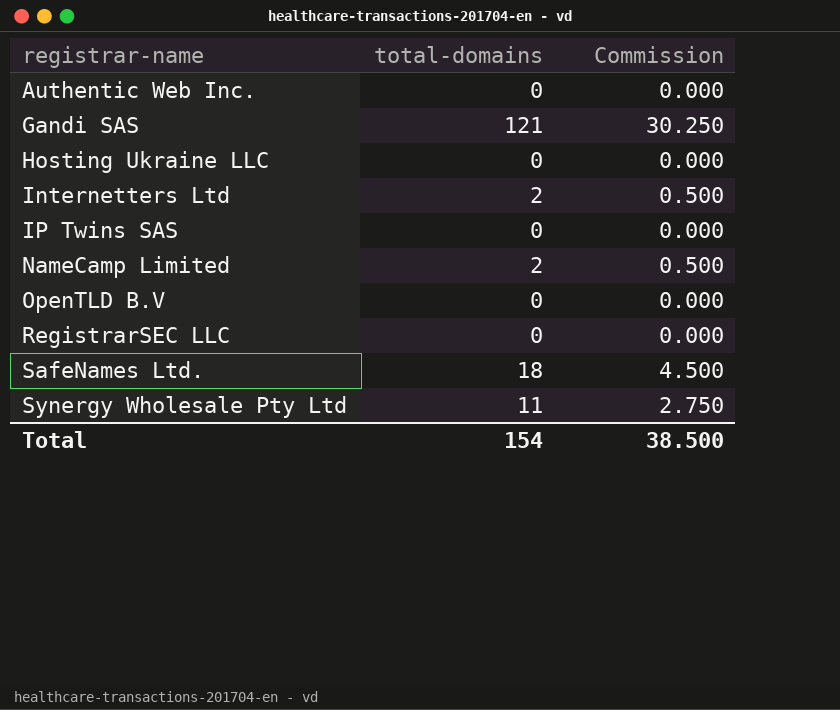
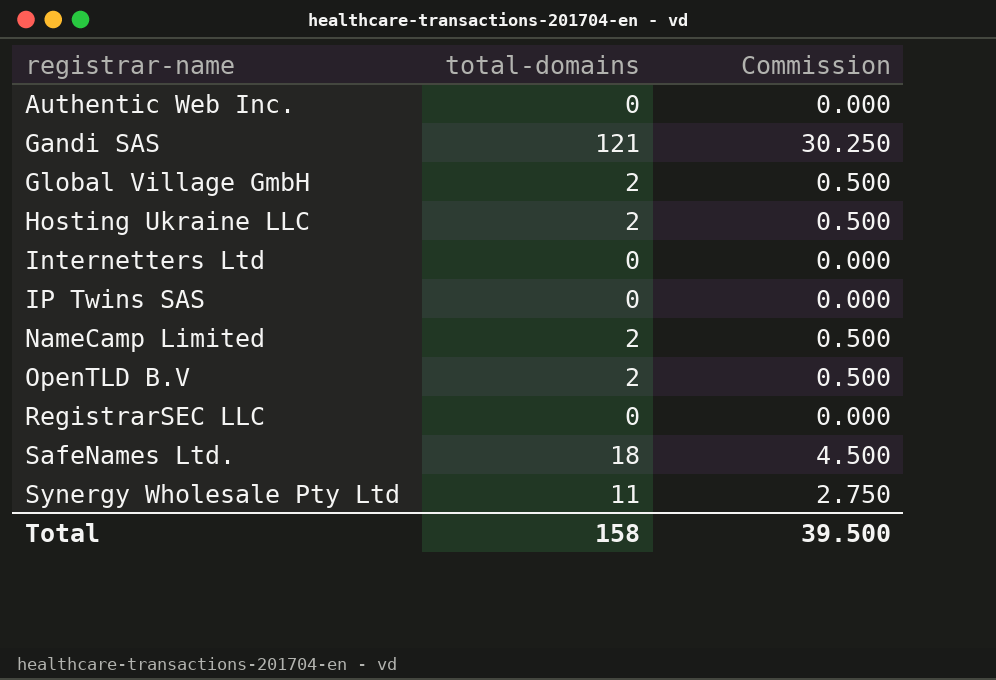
row Global Village GmbH: none -> 2 | 0.500
Hosting Ukraine LLC | total-domains: 0 -> 2
Hosting Ukraine LLC | Commission: 0.000 -> 0.500
Internetters Ltd | total-domains: 2 -> 0
Internetters Ltd | Commission: 0.500 -> 0.000
OpenTLD B.V | total-domains: 0 -> 2
OpenTLD B.V | Commission: 0.000 -> 0.500
Total | total-domains: 154 -> 158
Total | Commission: 38.500 -> 39.500

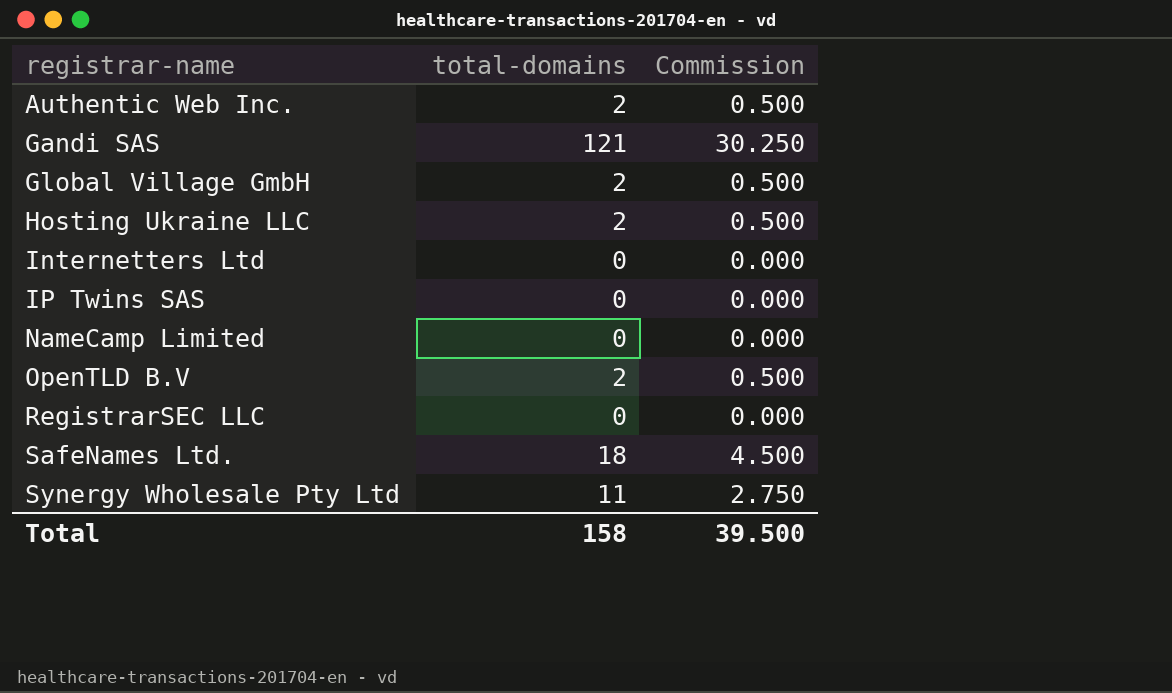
Authentic Web Inc. | total-domains: 0 -> 2
Authentic Web Inc. | Commission: 0.000 -> 0.500
NameCamp Limited | total-domains: 2 -> 0
NameCamp Limited | Commission: 0.500 -> 0.000

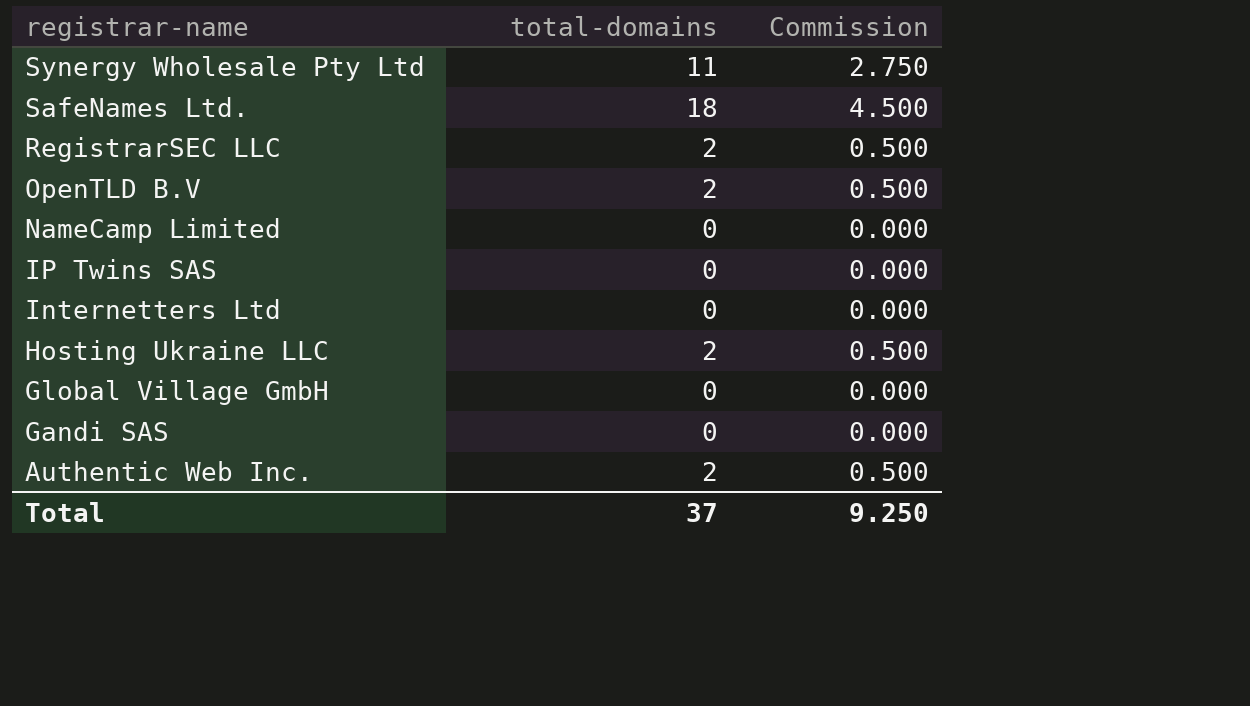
row order: registrar-name ascending -> registrar-name descending
RegistrarSEC LLC | total-domains: 0 -> 2
RegistrarSEC LLC | Commission: 0.000 -> 0.500
Global Village GmbH | total-domains: 2 -> 0
Global Village GmbH | Commission: 0.500 -> 0.000
Gandi SAS | total-domains: 121 -> 0
Gandi SAS | Commission: 30.250 -> 0.000
Total | total-domains: 158 -> 37
Total | Commission: 39.500 -> 9.250

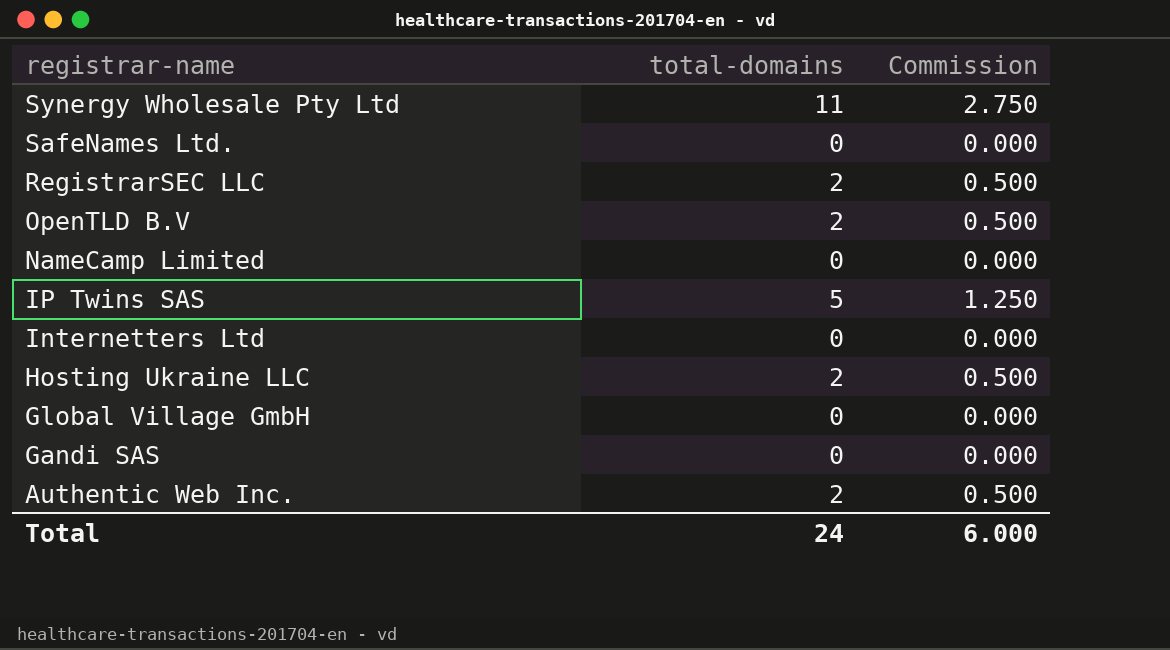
SafeNames Ltd. | total-domains: 18 -> 0
SafeNames Ltd. | Commission: 4.500 -> 0.000
IP Twins SAS | total-domains: 0 -> 5
IP Twins SAS | Commission: 0.000 -> 1.250
Total | total-domains: 37 -> 24
Total | Commission: 9.250 -> 6.000

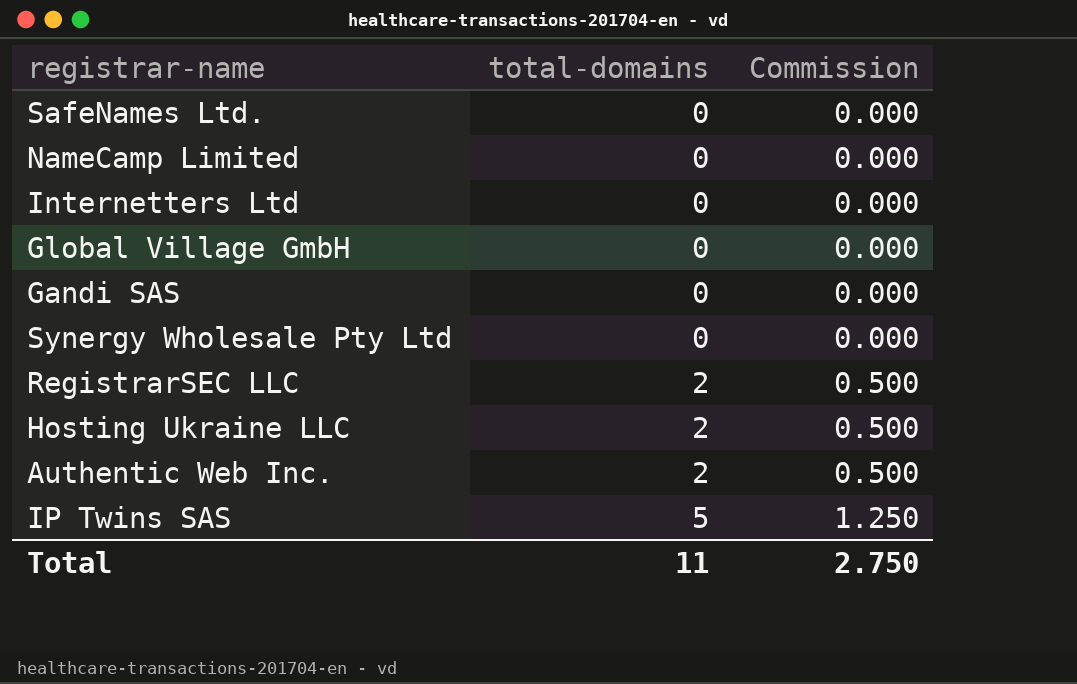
row order: registrar-name descending -> total-domains ascending
row OpenTLD B.V: 2 | 0.500 -> none
Synergy Wholesale Pty Ltd | total-domains: 11 -> 0
Synergy Wholesale Pty Ltd | Commission: 2.750 -> 0.000
Total | total-domains: 24 -> 11
Total | Commission: 6.000 -> 2.750

